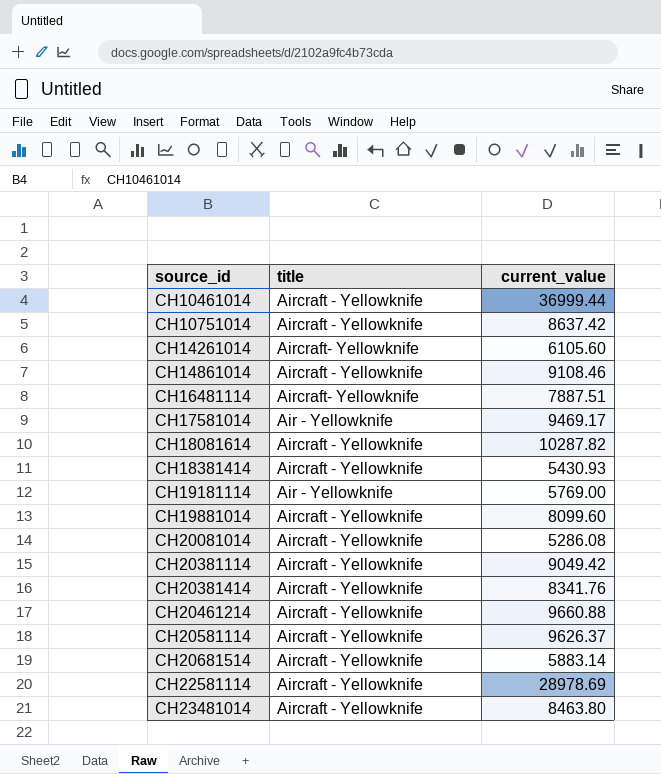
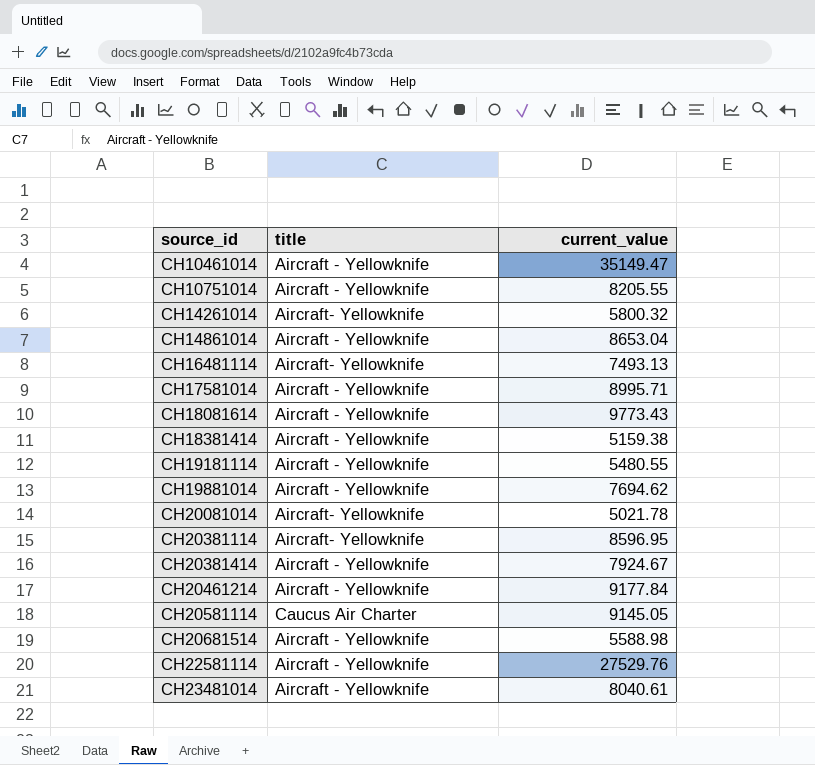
CH10461014 | current_value: 36999.44 -> 35149.47
CH10751014 | current_value: 8637.42 -> 8205.55
CH14261014 | current_value: 6105.60 -> 5800.32
CH14861014 | current_value: 9108.46 -> 8653.04
CH16481114 | current_value: 7887.51 -> 7493.13
CH17581014 | title: Air - Yellowknife -> Aircraft - Yellowknife
CH17581014 | current_value: 9469.17 -> 8995.71
CH18081614 | current_value: 10287.82 -> 9773.43
CH18381414 | current_value: 5430.93 -> 5159.38
CH19181114 | title: Air - Yellowknife -> Aircraft - Yellowknife
CH19181114 | current_value: 5769.00 -> 5480.55
CH19881014 | current_value: 8099.60 -> 7694.62
CH20081014 | title: Aircraft - Yellowknife -> Aircraft- Yellowknife
CH20081014 | current_value: 5286.08 -> 5021.78
CH20381114 | title: Aircraft - Yellowknife -> Aircraft- Yellowknife
CH20381114 | current_value: 9049.42 -> 8596.95
CH20381414 | current_value: 8341.76 -> 7924.67
CH20461214 | current_value: 9660.88 -> 9177.84
CH20581114 | title: Aircraft - Yellowknife -> Caucus Air Charter
CH20581114 | current_value: 9626.37 -> 9145.05
CH20681514 | current_value: 5883.14 -> 5588.98
CH22581114 | current_value: 28978.69 -> 27529.76
CH23481014 | current_value: 8463.80 -> 8040.61

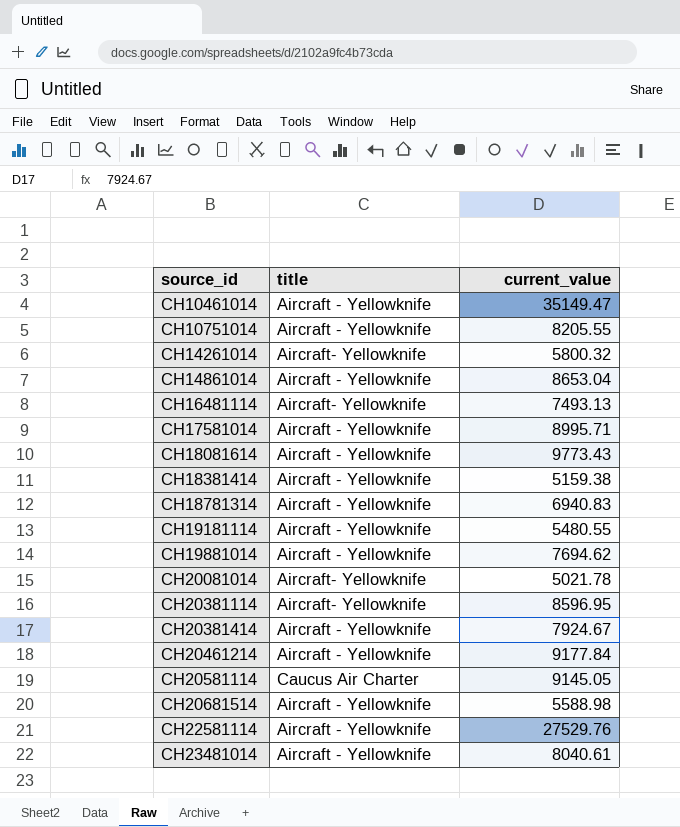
row CH18781314: none -> Aircraft - Yellowknife | 6940.83

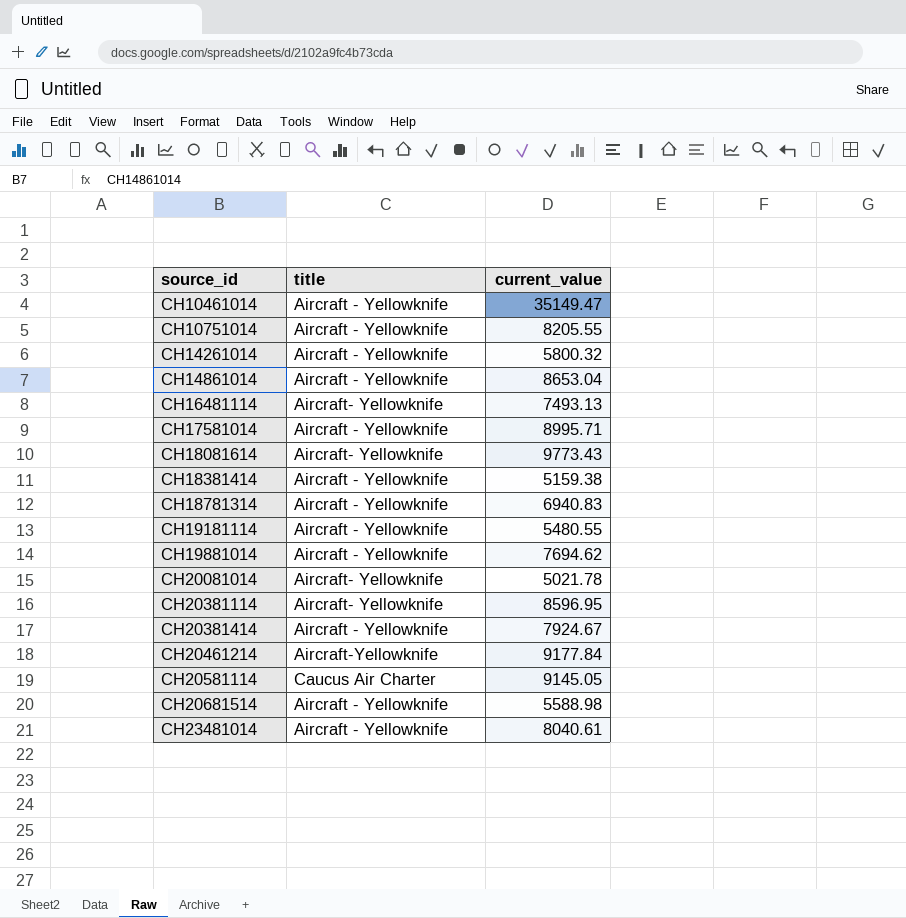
row CH22581114: Aircraft - Yellowknife | 27529.76 -> none
CH14261014 | title: Aircraft- Yellowknife -> Aircraft - Yellowknife
CH18081614 | title: Aircraft - Yellowknife -> Aircraft- Yellowknife
CH20461214 | title: Aircraft - Yellowknife -> Aircraft-Yellowknife

